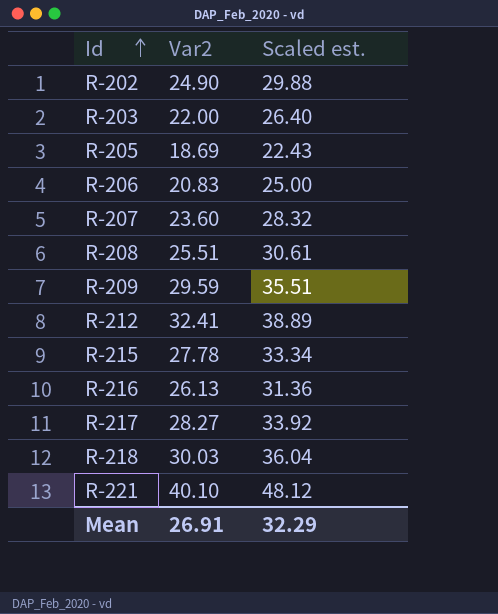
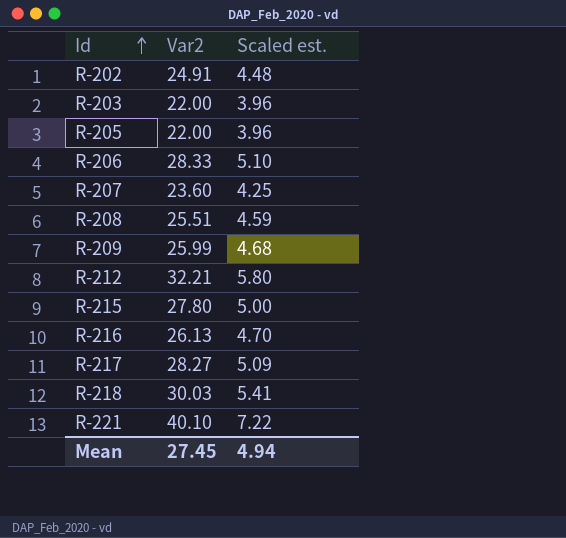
column Scaled est. | formula: [Var2] * 1.2 -> [Var2] * 0.18
R-202 | Var2: 24.90 -> 24.91
R-205 | Var2: 18.69 -> 22.00
R-206 | Var2: 20.83 -> 28.33
R-209 | Var2: 29.59 -> 25.99
R-212 | Var2: 32.41 -> 32.21
R-215 | Var2: 27.78 -> 27.80
Mean | Var2: 26.91 -> 27.45
Mean | Scaled est.: 32.29 -> 4.94

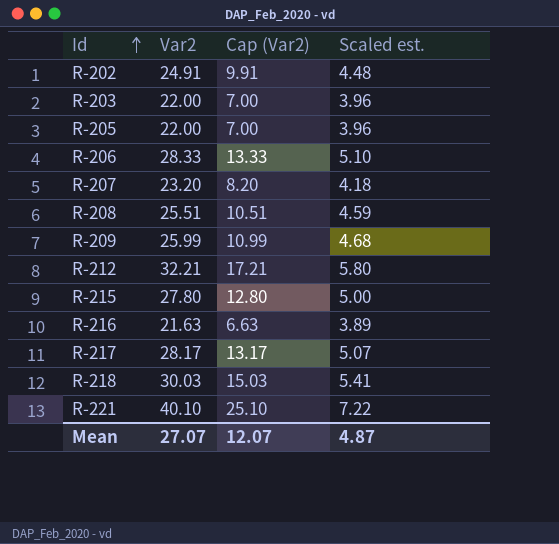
column Cap (Var2) | formula: none -> [Var2] - 15
R-207 | Var2: 23.60 -> 23.20
R-207 | Scaled est.: 4.25 -> 4.18
R-216 | Var2: 26.13 -> 21.63
R-216 | Scaled est.: 4.70 -> 3.89
R-217 | Var2: 28.27 -> 28.17
R-217 | Scaled est.: 5.09 -> 5.07
Mean | Var2: 27.45 -> 27.07
Mean | Scaled est.: 4.94 -> 4.87

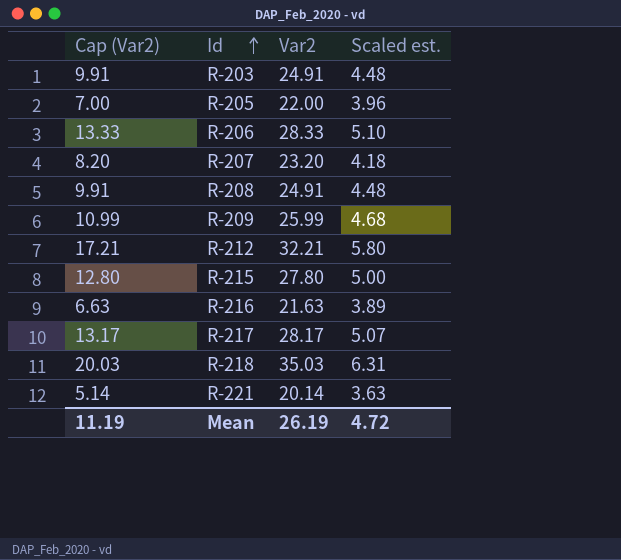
column Cap (Var2) | position: 3 -> 1
row R-202: 24.91 | 9.91 | 4.48 -> none
R-203 | Cap (Var2): 7.00 -> 9.91
R-203 | Var2: 22.00 -> 24.91
R-203 | Scaled est.: 3.96 -> 4.48
R-208 | Cap (Var2): 10.51 -> 9.91
R-208 | Var2: 25.51 -> 24.91
R-208 | Scaled est.: 4.59 -> 4.48
R-218 | Cap (Var2): 15.03 -> 20.03
R-218 | Var2: 30.03 -> 35.03
R-218 | Scaled est.: 5.41 -> 6.31
R-221 | Cap (Var2): 25.10 -> 5.14
R-221 | Var2: 40.10 -> 20.14
R-221 | Scaled est.: 7.22 -> 3.63
Mean | Cap (Var2): 12.07 -> 11.19
Mean | Var2: 27.07 -> 26.19
Mean | Scaled est.: 4.87 -> 4.72

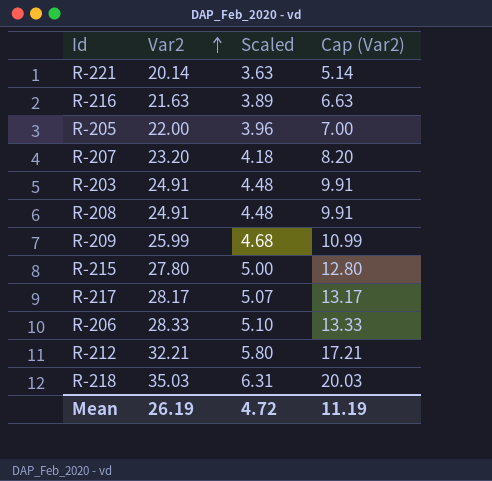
row order: Id ascending -> Var2 ascending
column name: Scaled est. -> Scaled
column Cap (Var2) | position: 1 -> 4

